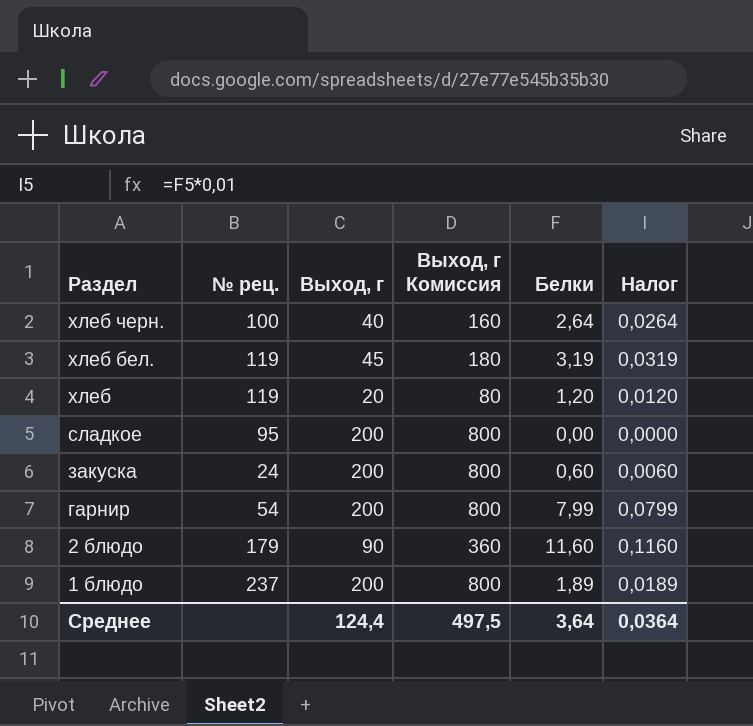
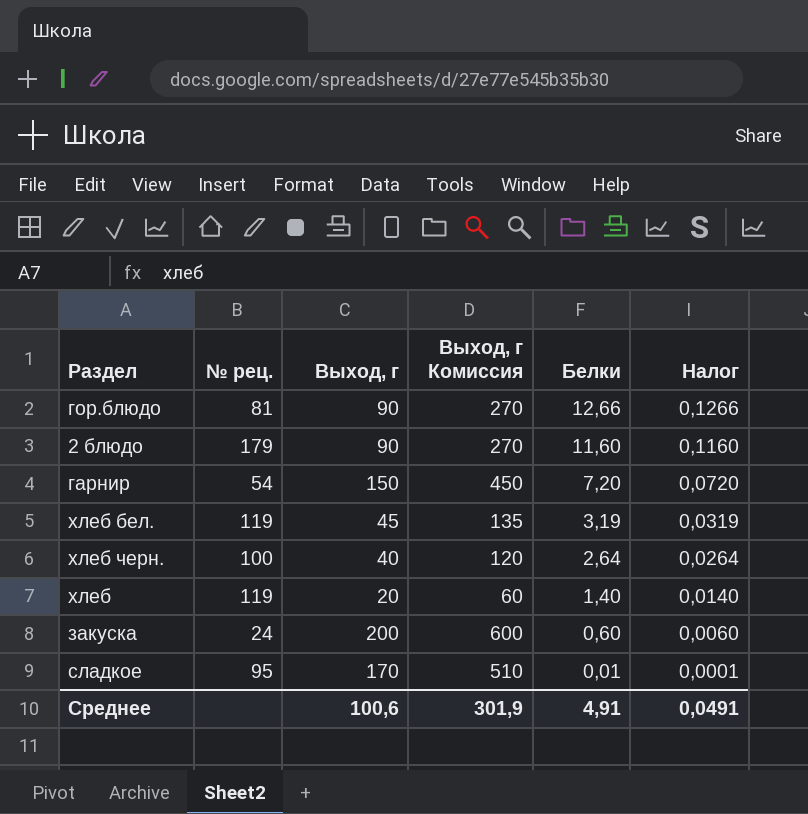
row order: Раздел descending -> Белки descending
column Выход, г Комиссия | formula: [Выход, г] * 4 -> [Выход, г] * 3
row 1 блюдо: 237 | 200 | 800 | 1,89 | 0,0189 -> none
row гор.блюдо: none -> 81 | 90 | 270 | 12,66 | 0,1266
гарнир | Выход, г: 200 -> 150
гарнир | Белки: 7,99 -> 7,20
гарнир | Налог: 0,0799 -> 0,0720
хлеб | Белки: 1,20 -> 1,40
хлеб | Налог: 0,0120 -> 0,0140
сладкое | Выход, г: 200 -> 170
сладкое | Белки: 0,00 -> 0,01
сладкое | Налог: 0,0000 -> 0,0001
Среднее | Выход, г: 124,4 -> 100,6
Среднее | Выход, г Комиссия: 497,5 -> 301,9
Среднее | Белки: 3,64 -> 4,91
Среднее | Налог: 0,0364 -> 0,0491

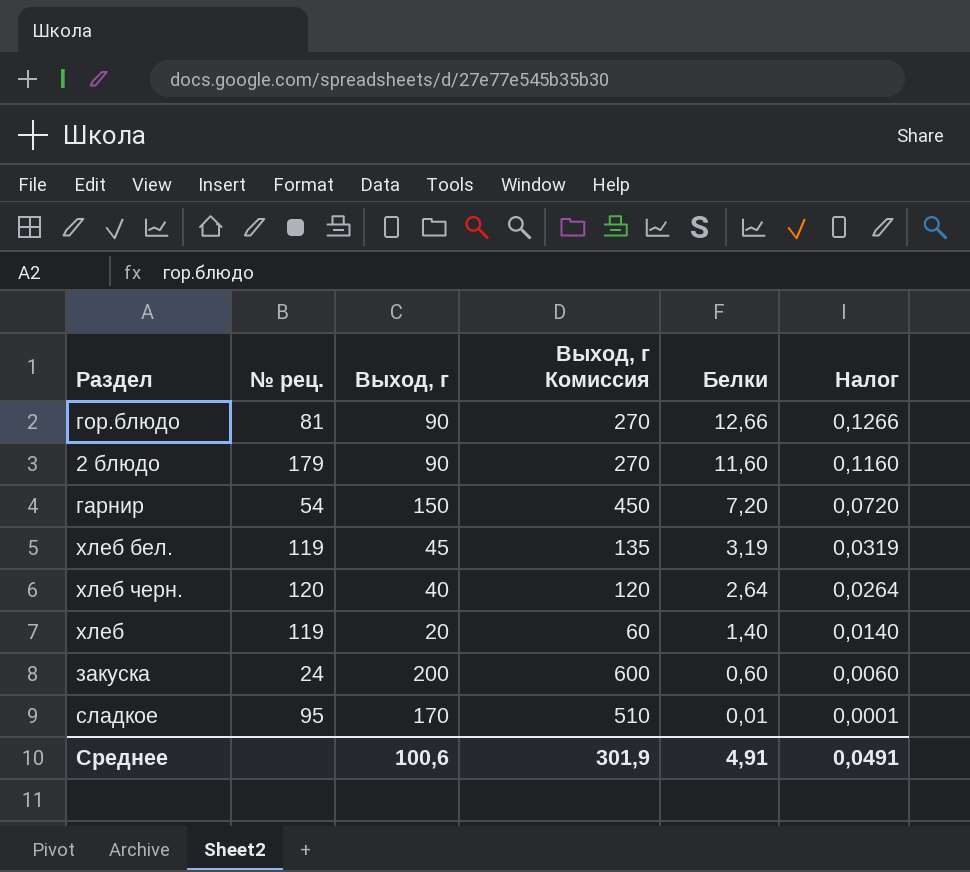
хлеб черн. | № рец.: 100 -> 120

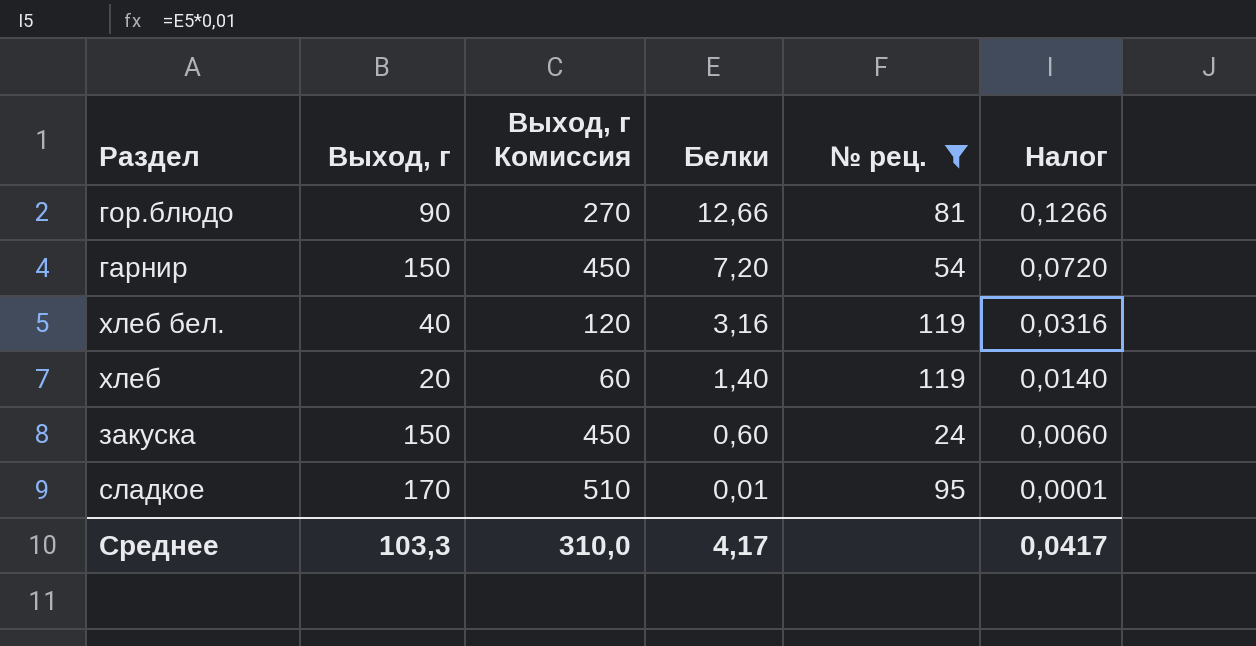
filter: none -> № рец. <= 119
column № рец. | position: 2 -> 5
хлеб бел. | Выход, г: 45 -> 40
хлеб бел. | Выход, г Комиссия: 135 -> 120
хлеб бел. | Белки: 3,19 -> 3,16
хлеб бел. | Налог: 0,0319 -> 0,0316
закуска | Выход, г: 200 -> 150
закуска | Выход, г Комиссия: 600 -> 450
Среднее | Выход, г: 100,6 -> 103,3
Среднее | Выход, г Комиссия: 301,9 -> 310,0
Среднее | Белки: 4,91 -> 4,17
Среднее | Налог: 0,0491 -> 0,0417

